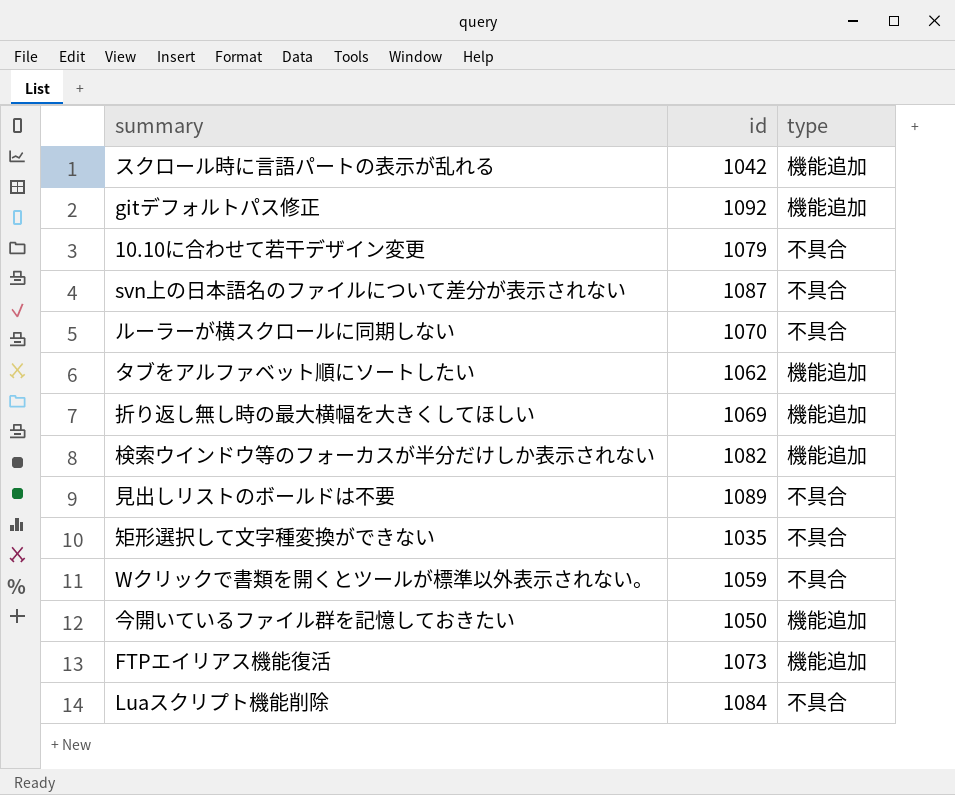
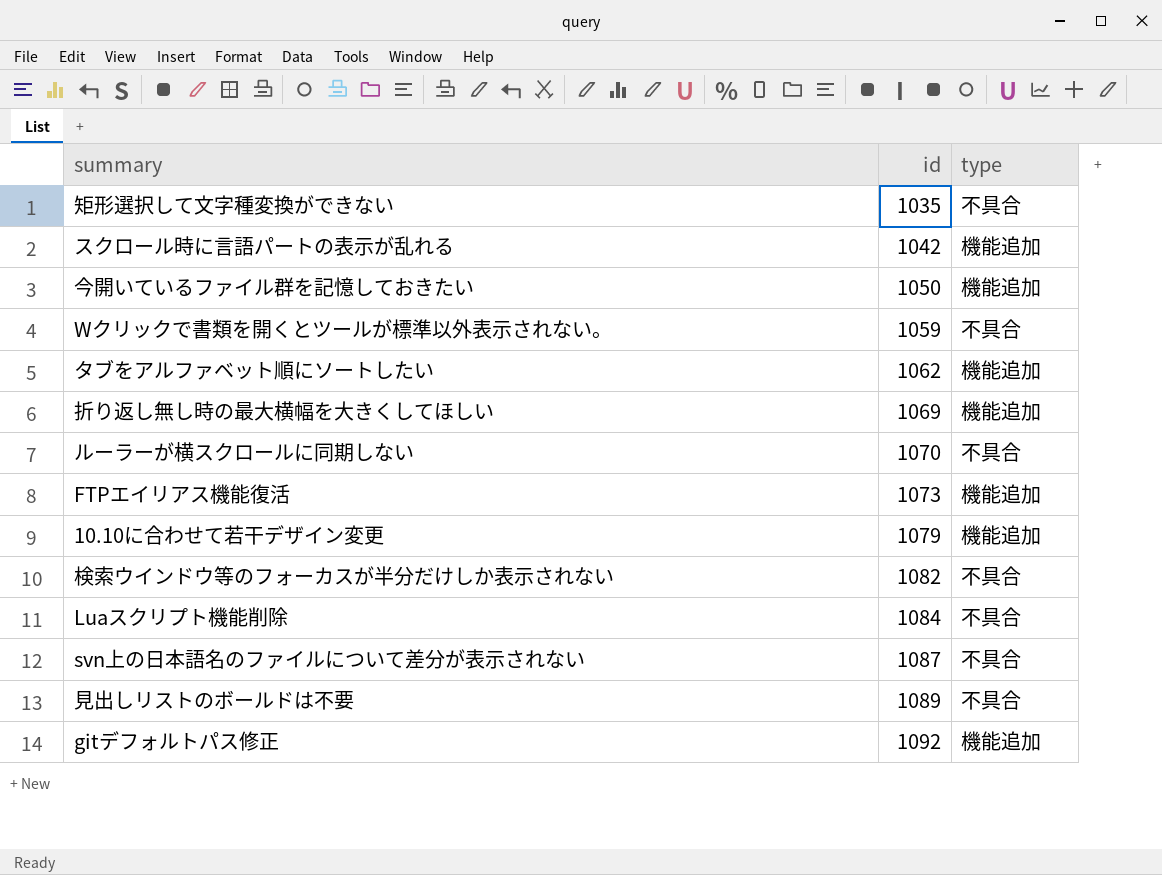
row order: none -> id ascending
10.10に合わせて若干デザイン変更 | type: 不具合 -> 機能追加
検索ウインドウ等のフォーカスが半分だけしか表示されない | type: 機能追加 -> 不具合

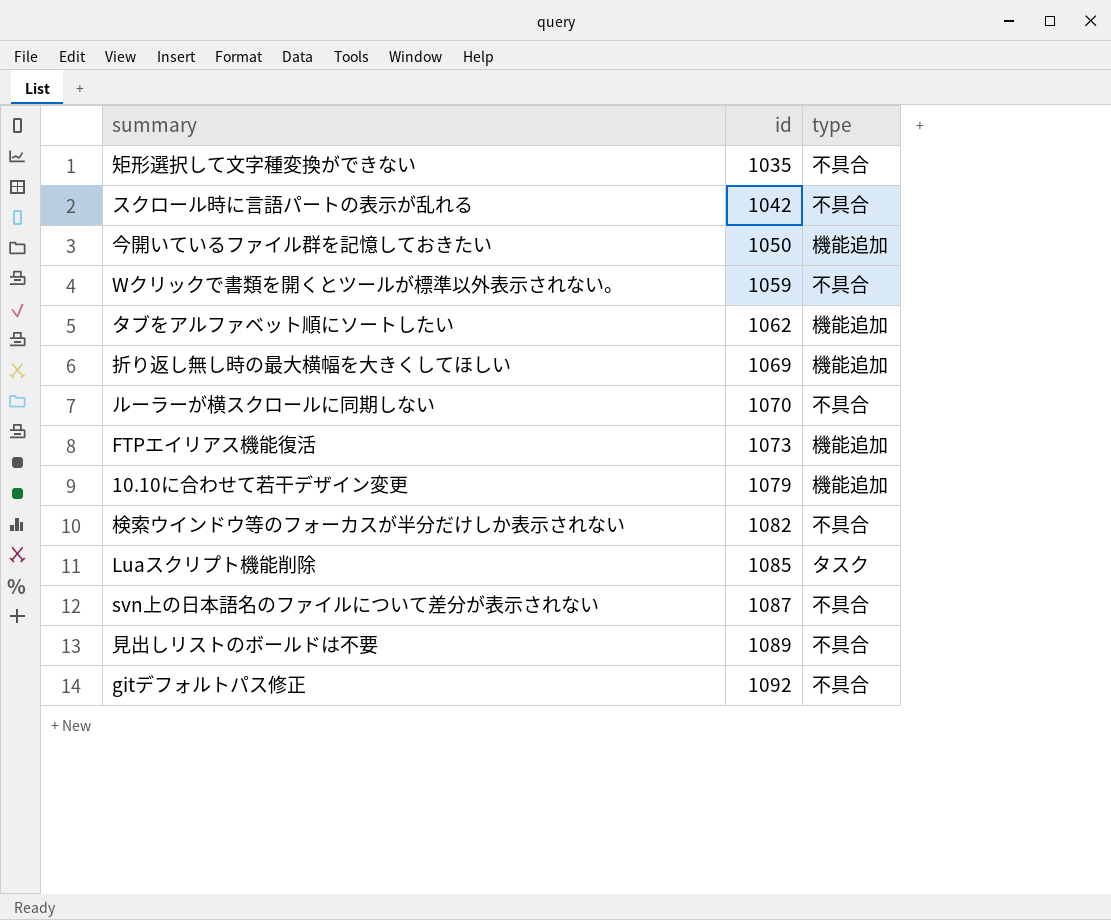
スクロール時に言語パートの表示が乱れる | type: 機能追加 -> 不具合
Luaスクリプト機能削除 | id: 1084 -> 1085
Luaスクリプト機能削除 | type: 不具合 -> タスク
gitデフォルトパス修正 | type: 機能追加 -> 不具合

